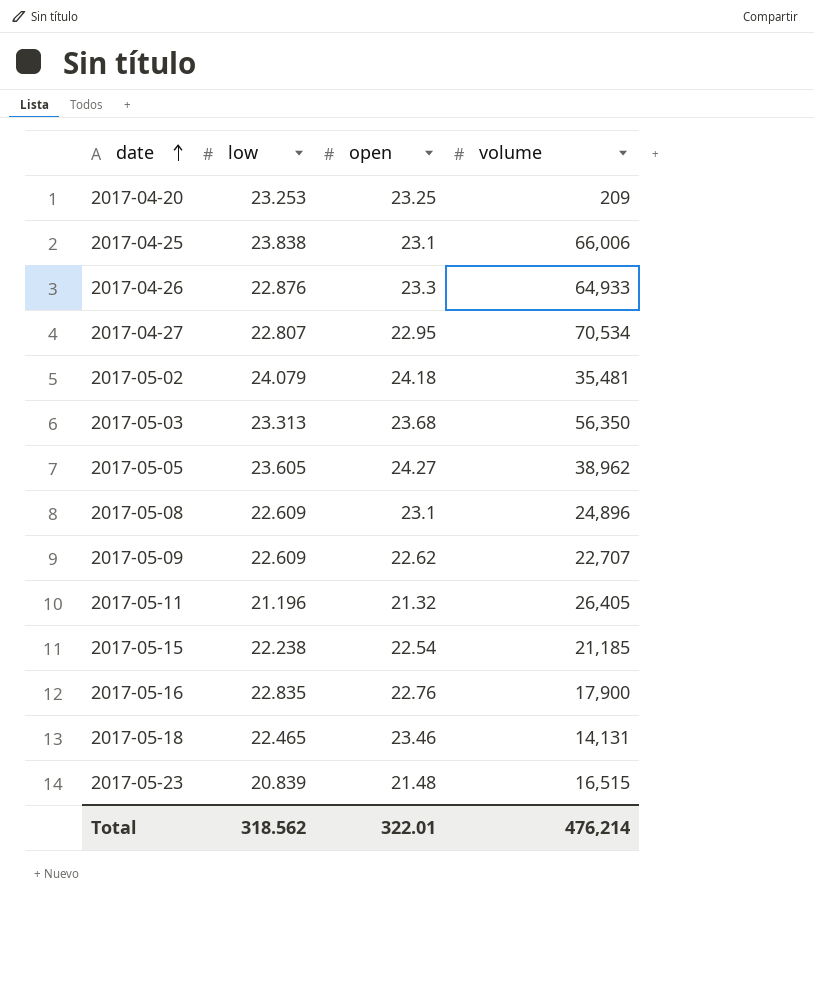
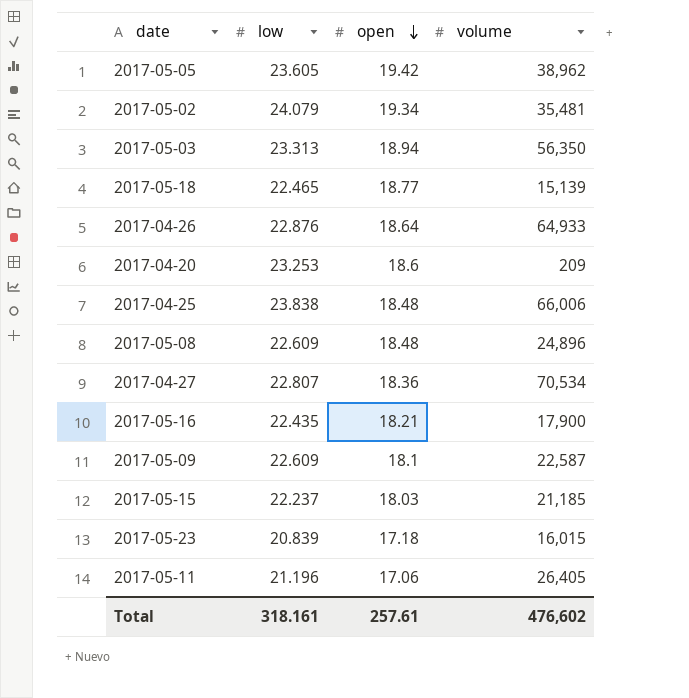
row order: date ascending -> open descending
2017-05-05 | open: 24.27 -> 19.42
2017-05-02 | open: 24.18 -> 19.34
2017-05-03 | open: 23.68 -> 18.94
2017-05-18 | open: 23.46 -> 18.77
2017-05-18 | volume: 14,131 -> 15,139
2017-04-26 | open: 23.3 -> 18.64
2017-04-20 | open: 23.25 -> 18.6
2017-04-25 | open: 23.1 -> 18.48
2017-05-08 | open: 23.1 -> 18.48
2017-04-27 | open: 22.95 -> 18.36
2017-05-16 | low: 22.835 -> 22.435
2017-05-16 | open: 22.76 -> 18.21
2017-05-09 | open: 22.62 -> 18.1
2017-05-09 | volume: 22,707 -> 22,587
2017-05-15 | low: 22.238 -> 22.237
2017-05-15 | open: 22.54 -> 18.03
2017-05-23 | open: 21.48 -> 17.18
2017-05-23 | volume: 16,515 -> 16,015
2017-05-11 | open: 21.32 -> 17.06
Total | low: 318.562 -> 318.161
Total | open: 322.01 -> 257.61
Total | volume: 476,214 -> 476,602

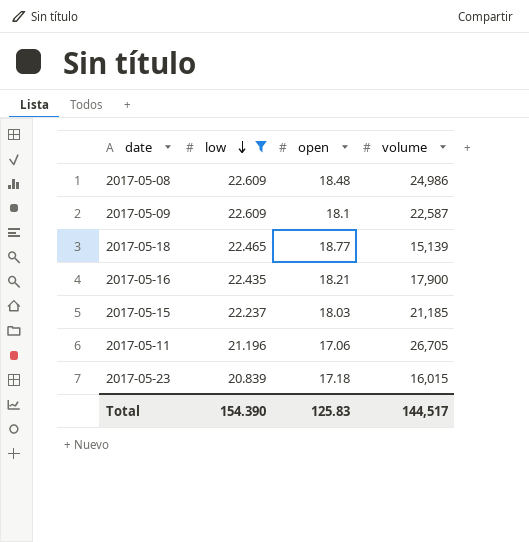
filter: none -> low <= 22.609
row order: open descending -> low descending
2017-05-08 | volume: 24,896 -> 24,986
2017-05-11 | volume: 26,405 -> 26,705
Total | low: 318.161 -> 154.390
Total | open: 257.61 -> 125.83
Total | volume: 476,602 -> 144,517

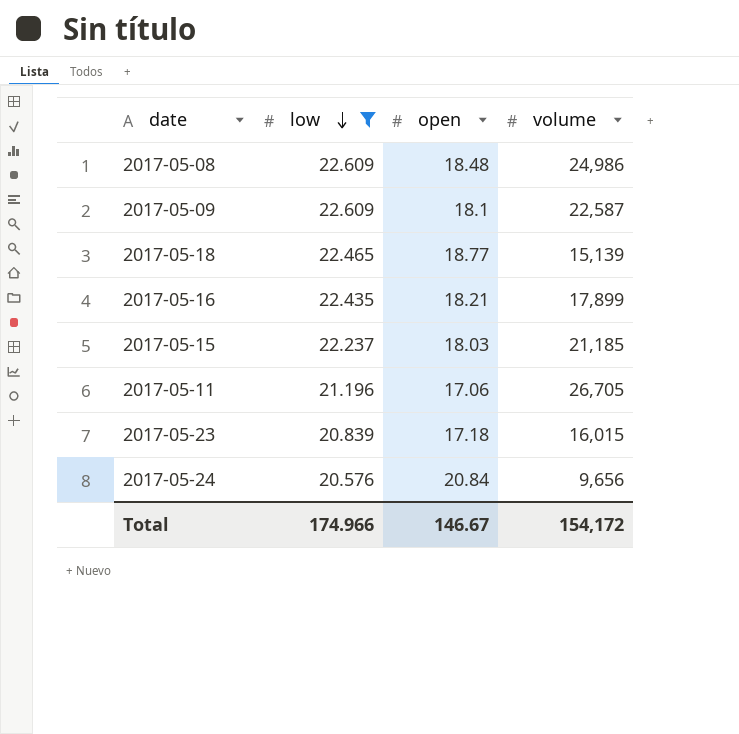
2017-05-16 | volume: 17,900 -> 17,899
row 2017-05-24: none -> 20.576 | 20.84 | 9,656
Total | low: 154.390 -> 174.966
Total | open: 125.83 -> 146.67
Total | volume: 144,517 -> 154,172

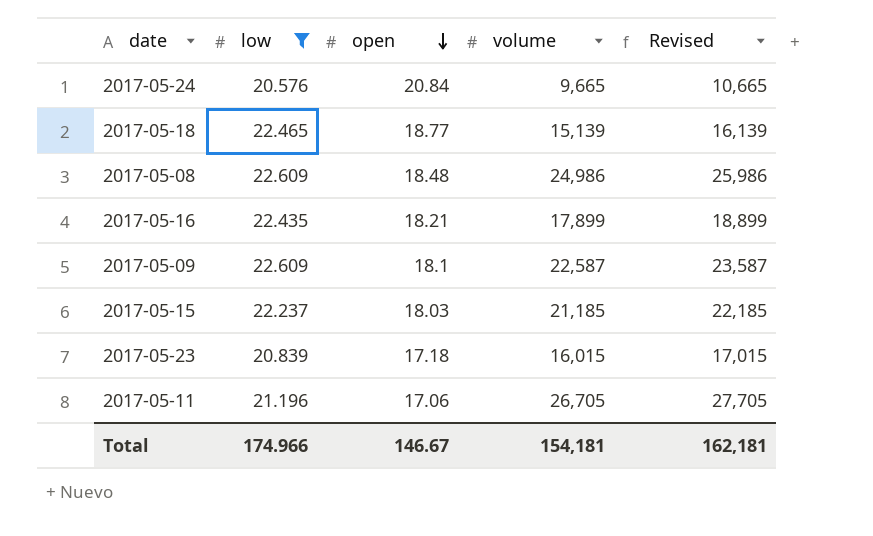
row order: low descending -> open descending
column Revised | formula: none -> [volume] + 1000
2017-05-24 | volume: 9,656 -> 9,665
Total | volume: 154,172 -> 154,181

